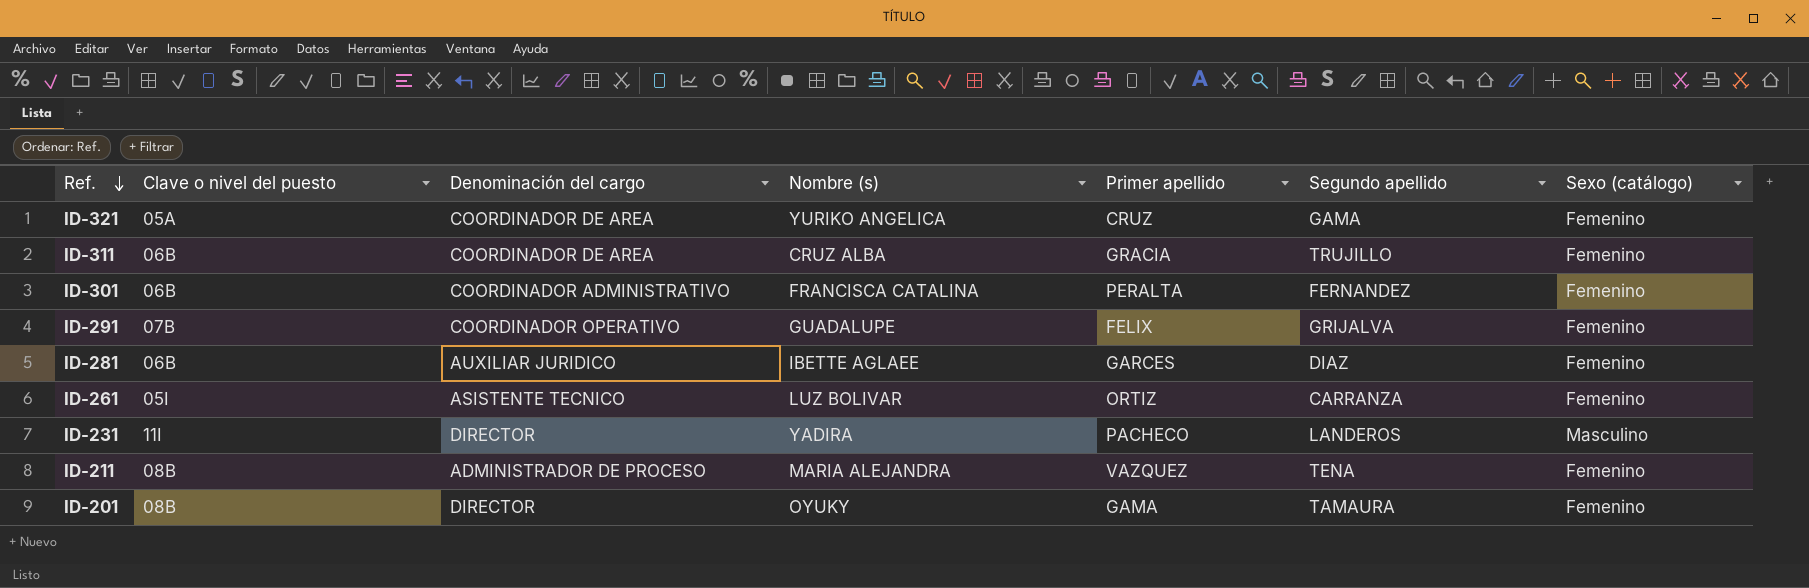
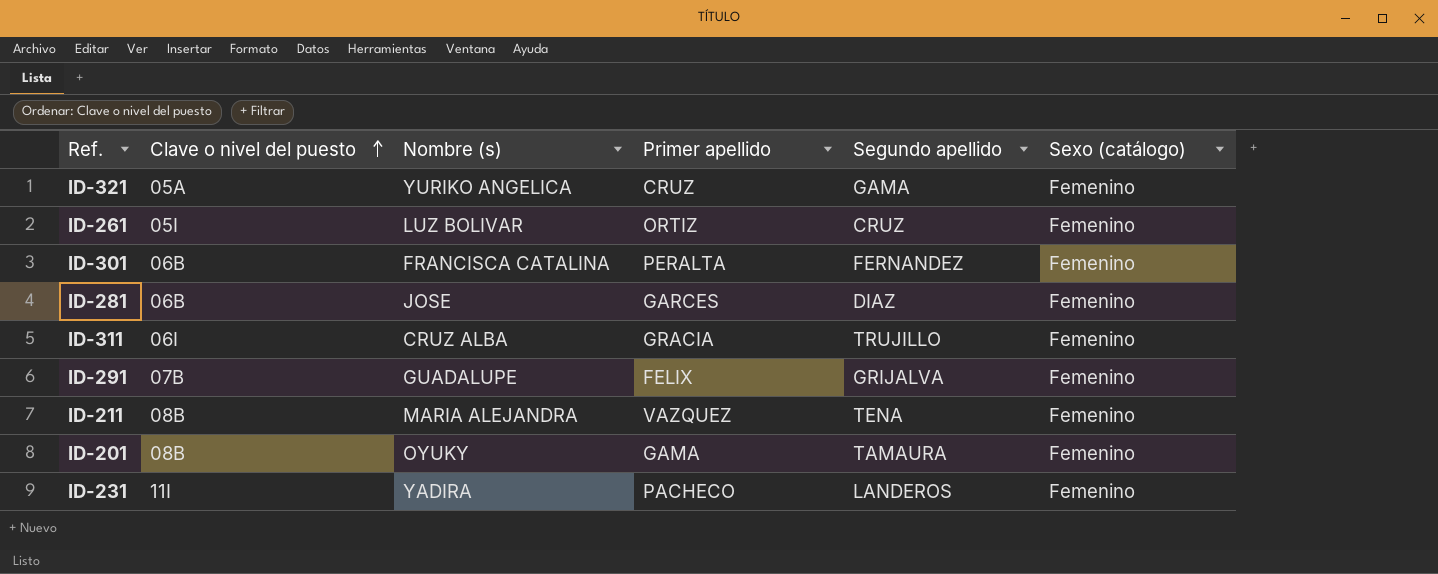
row order: Ref. descending -> Clave o nivel del puesto ascending
column Denominación del cargo | position: 3 -> none
ID-261 | Segundo apellido: CARRANZA -> CRUZ
ID-281 | Nombre (s): IBETTE AGLAEE -> JOSE
ID-311 | Clave o nivel del puesto: 06B -> 06I
ID-231 | Sexo (catálogo): Masculino -> Femenino

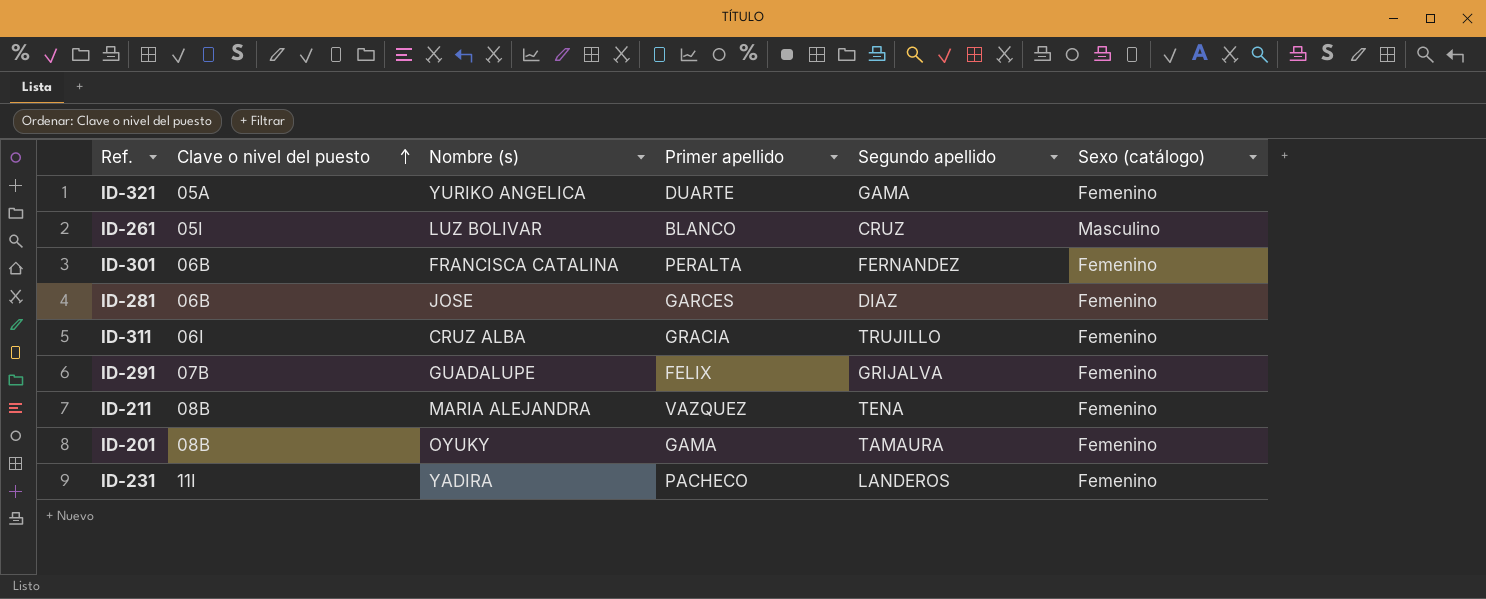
ID-321 | Primer apellido: CRUZ -> DUARTE
ID-261 | Primer apellido: ORTIZ -> BLANCO
ID-261 | Sexo (catálogo): Femenino -> Masculino

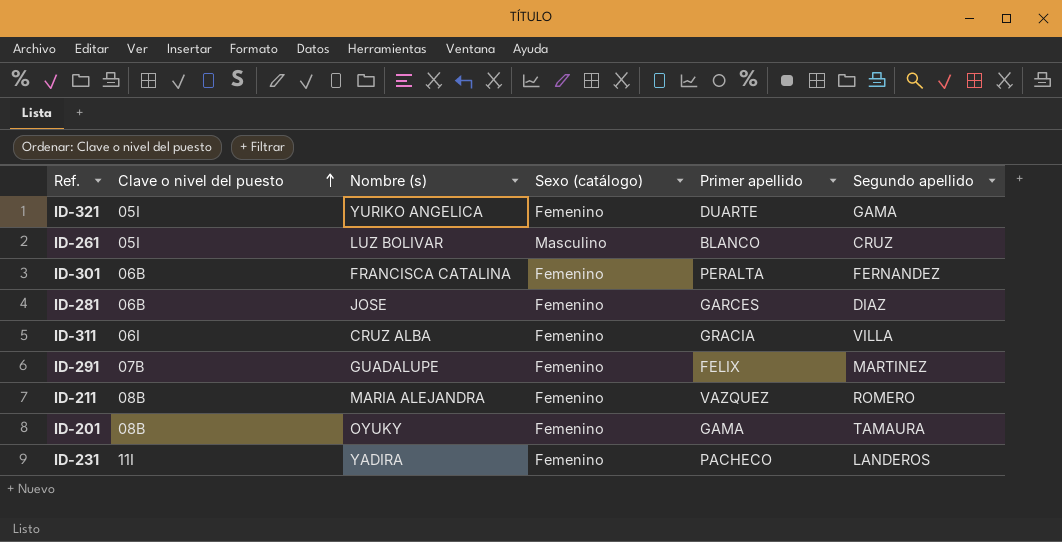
column Sexo (catálogo) | position: 6 -> 4
ID-321 | Clave o nivel del puesto: 05A -> 05I
ID-311 | Segundo apellido: TRUJILLO -> VILLA
ID-291 | Segundo apellido: GRIJALVA -> MARTINEZ
ID-211 | Segundo apellido: TENA -> ROMERO

